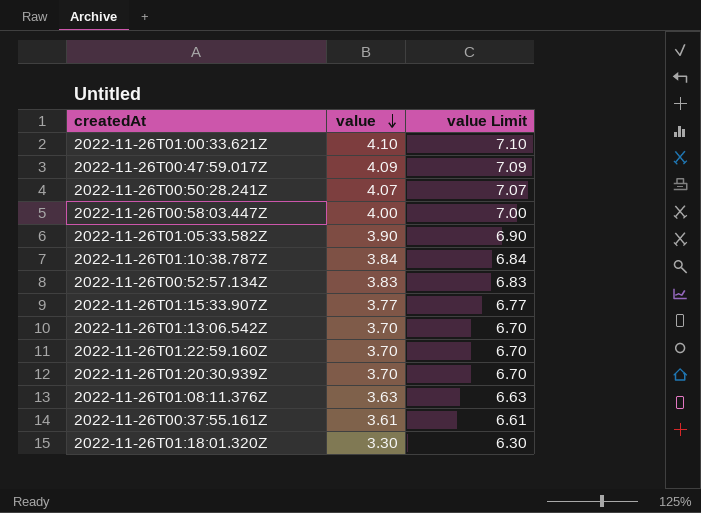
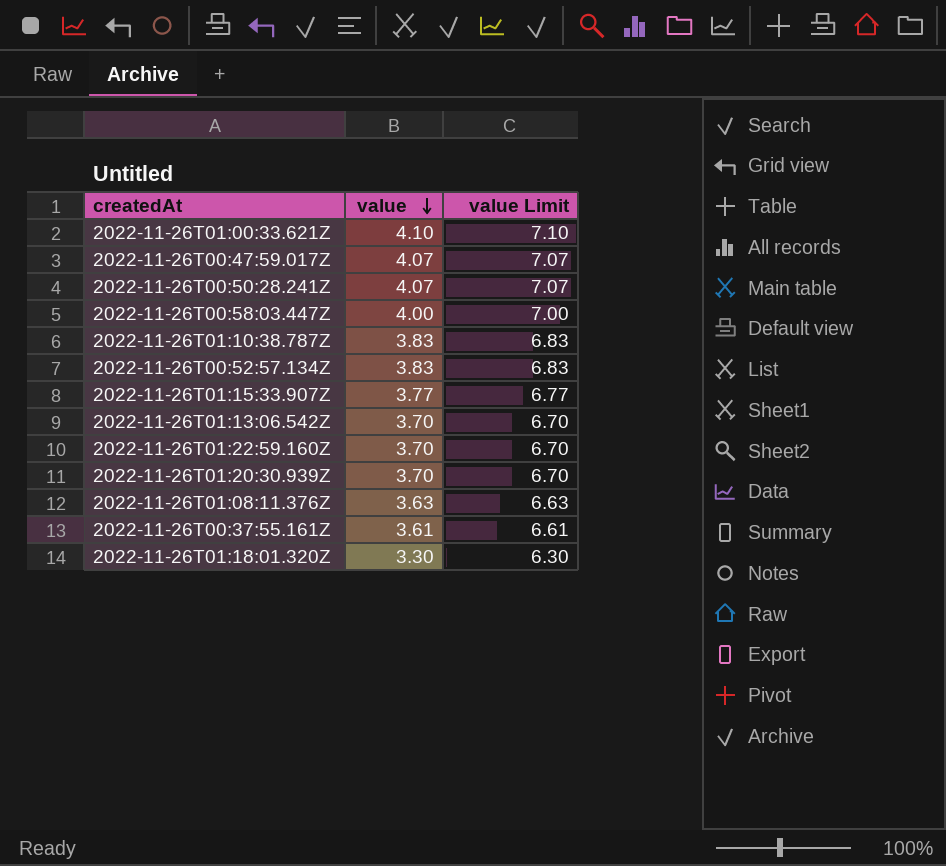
row 2022-11-26T01:05:33.582Z: 3.90 | 6.90 -> none
2022-11-26T00:47:59.017Z | value: 4.09 -> 4.07
2022-11-26T00:47:59.017Z | value Limit: 7.09 -> 7.07
2022-11-26T01:10:38.787Z | value: 3.84 -> 3.83
2022-11-26T01:10:38.787Z | value Limit: 6.84 -> 6.83

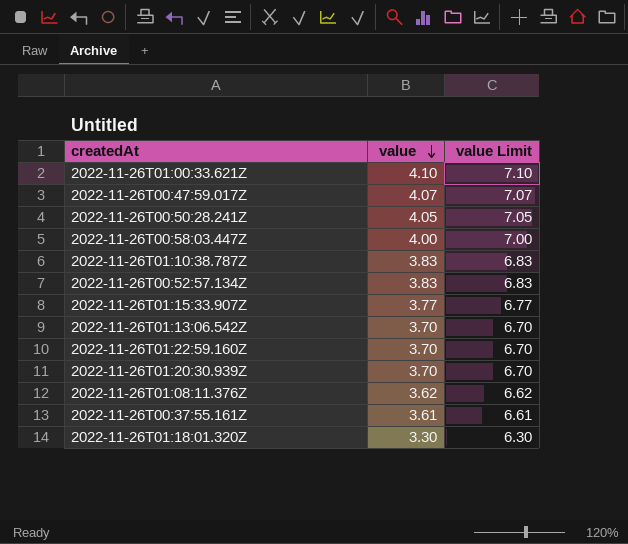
2022-11-26T00:50:28.241Z | value: 4.07 -> 4.05
2022-11-26T00:50:28.241Z | value Limit: 7.07 -> 7.05
2022-11-26T01:08:11.376Z | value: 3.63 -> 3.62
2022-11-26T01:08:11.376Z | value Limit: 6.63 -> 6.62

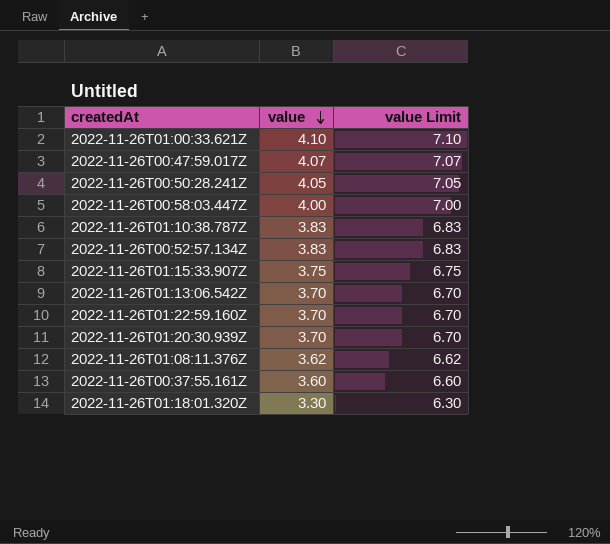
2022-11-26T01:15:33.907Z | value: 3.77 -> 3.75
2022-11-26T01:15:33.907Z | value Limit: 6.77 -> 6.75
2022-11-26T00:37:55.161Z | value: 3.61 -> 3.60
2022-11-26T00:37:55.161Z | value Limit: 6.61 -> 6.60

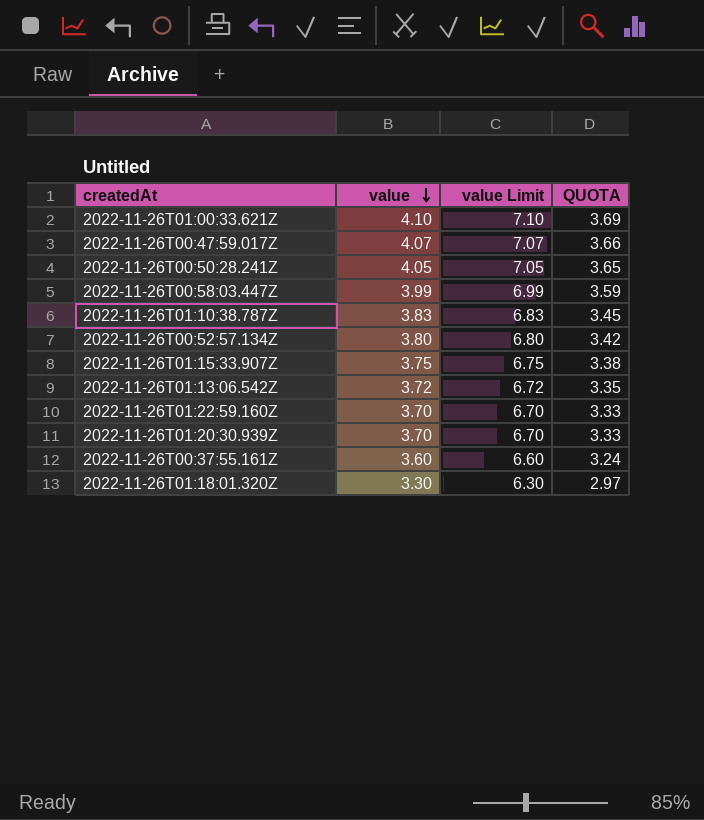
column QUOTA | formula: none -> [value] * 0.9
row 2022-11-26T01:08:11.376Z: 3.62 | 6.62 -> none
2022-11-26T00:58:03.447Z | value: 4.00 -> 3.99
2022-11-26T00:58:03.447Z | value Limit: 7.00 -> 6.99
2022-11-26T00:52:57.134Z | value: 3.83 -> 3.80
2022-11-26T00:52:57.134Z | value Limit: 6.83 -> 6.80
2022-11-26T01:13:06.542Z | value: 3.70 -> 3.72
2022-11-26T01:13:06.542Z | value Limit: 6.70 -> 6.72

